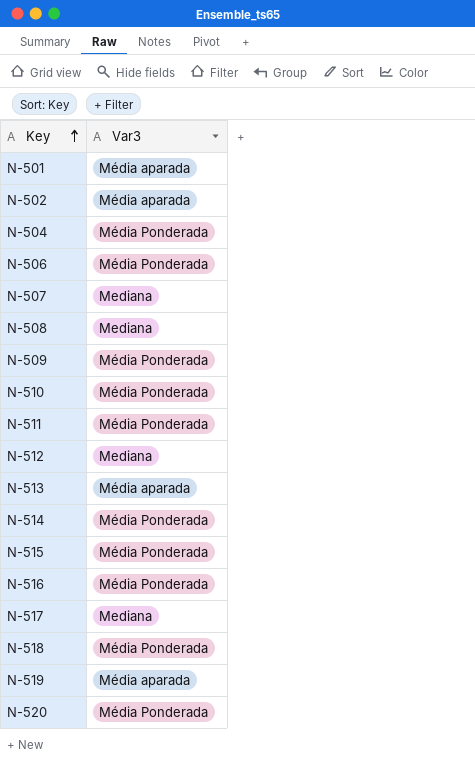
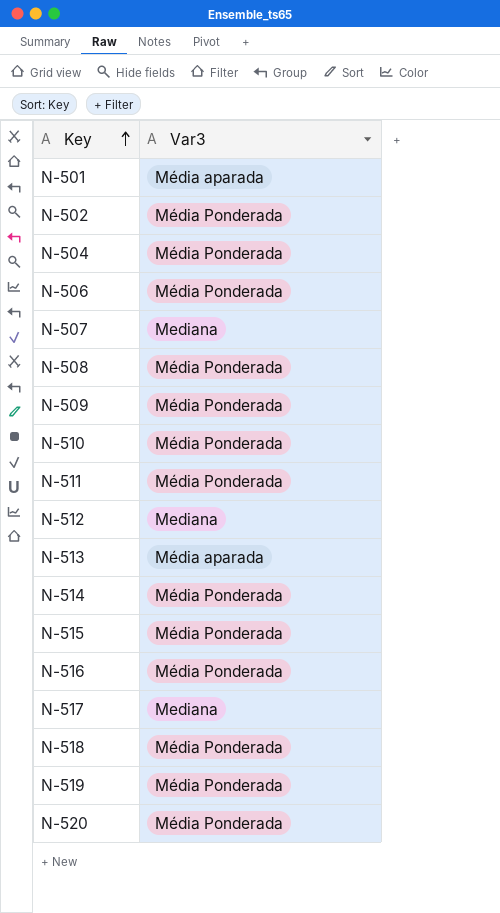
N-502 | Var3: Média aparada -> Média Ponderada
N-508 | Var3: Mediana -> Média Ponderada
N-519 | Var3: Média aparada -> Média Ponderada

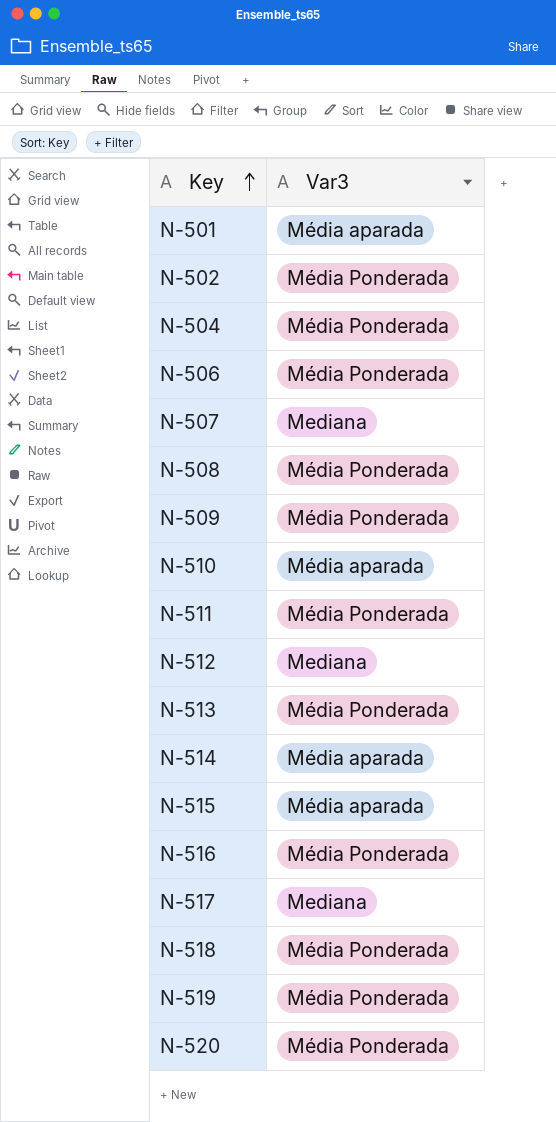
N-510 | Var3: Média Ponderada -> Média aparada
N-513 | Var3: Média aparada -> Média Ponderada
N-514 | Var3: Média Ponderada -> Média aparada
N-515 | Var3: Média Ponderada -> Média aparada

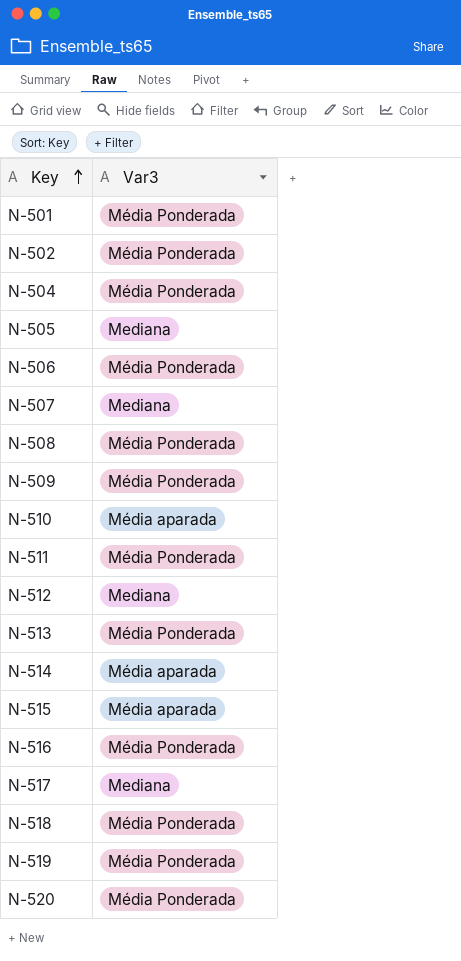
N-501 | Var3: Média aparada -> Média Ponderada
row N-505: none -> Mediana

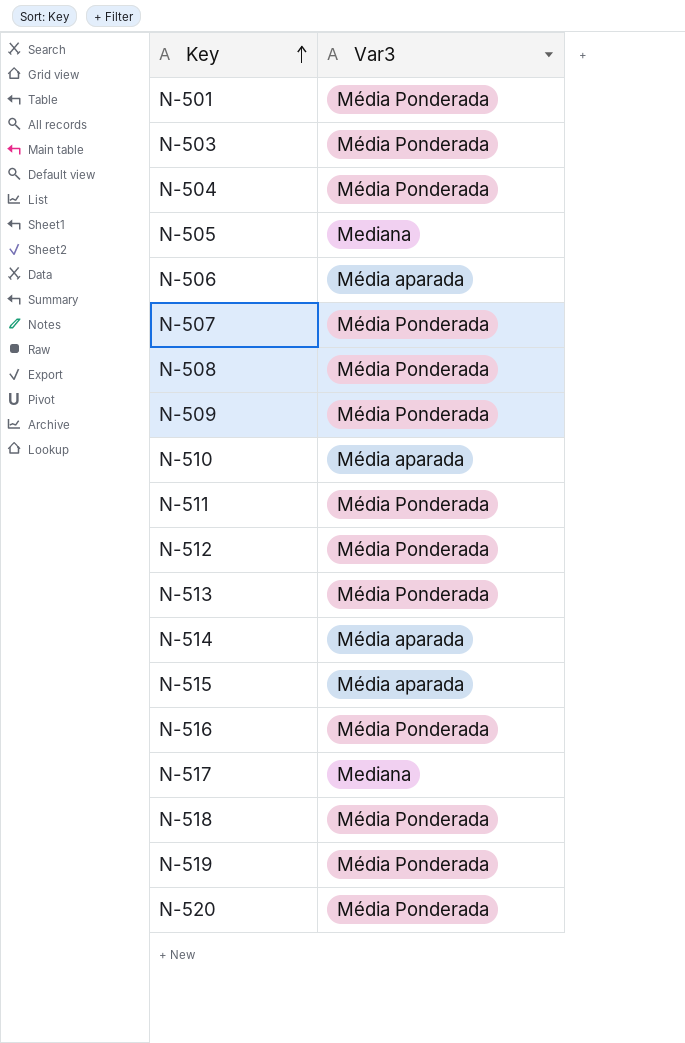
row N-502: Média Ponderada -> none
row N-503: none -> Média Ponderada
N-506 | Var3: Média Ponderada -> Média aparada
N-507 | Var3: Mediana -> Média Ponderada
N-512 | Var3: Mediana -> Média Ponderada

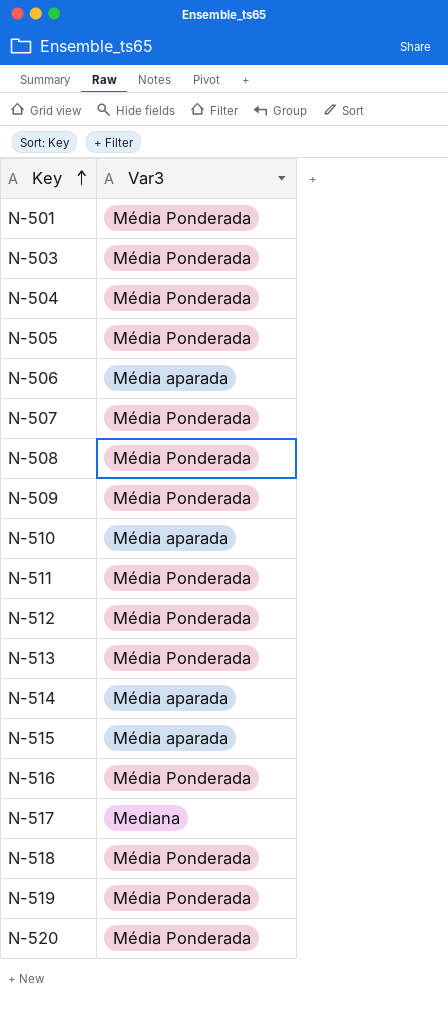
N-505 | Var3: Mediana -> Média Ponderada

